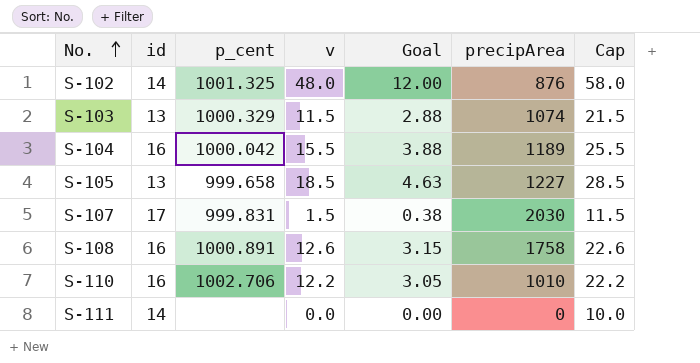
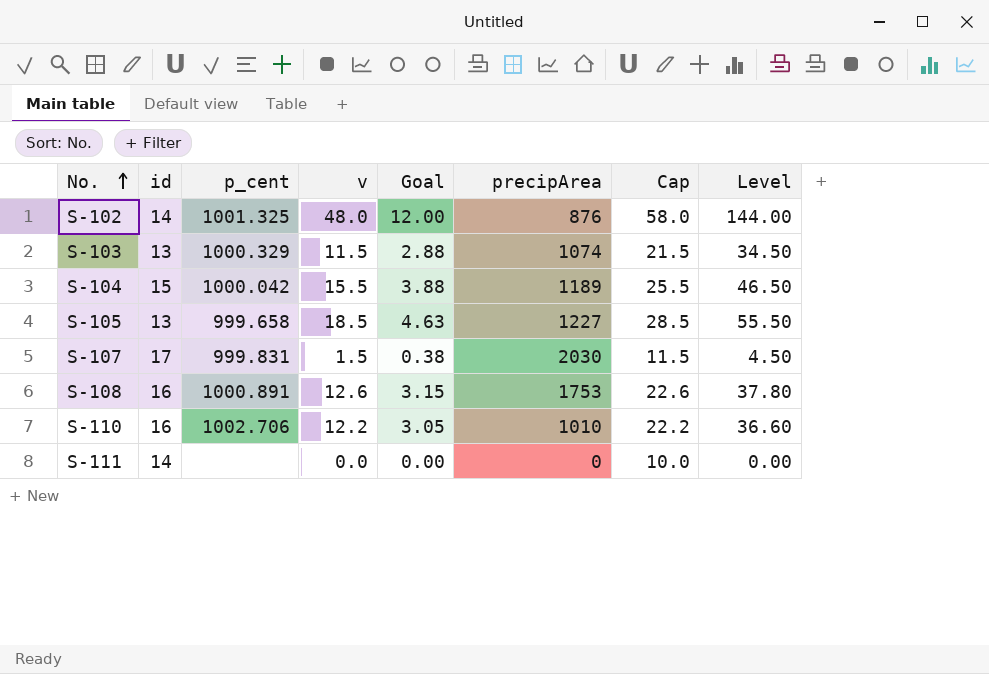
column Level | formula: none -> [v] * 3
S-104 | id: 16 -> 15
S-108 | precipArea: 1758 -> 1753

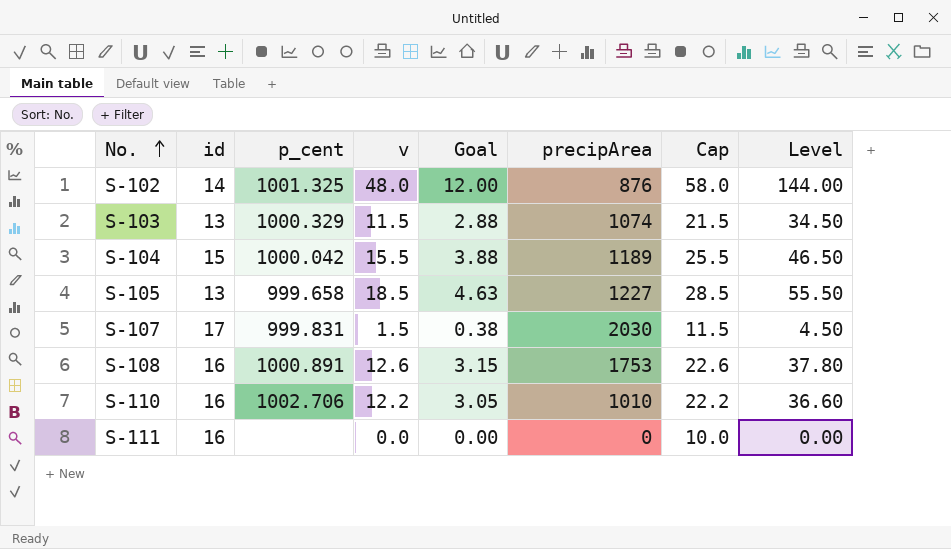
S-111 | id: 14 -> 16

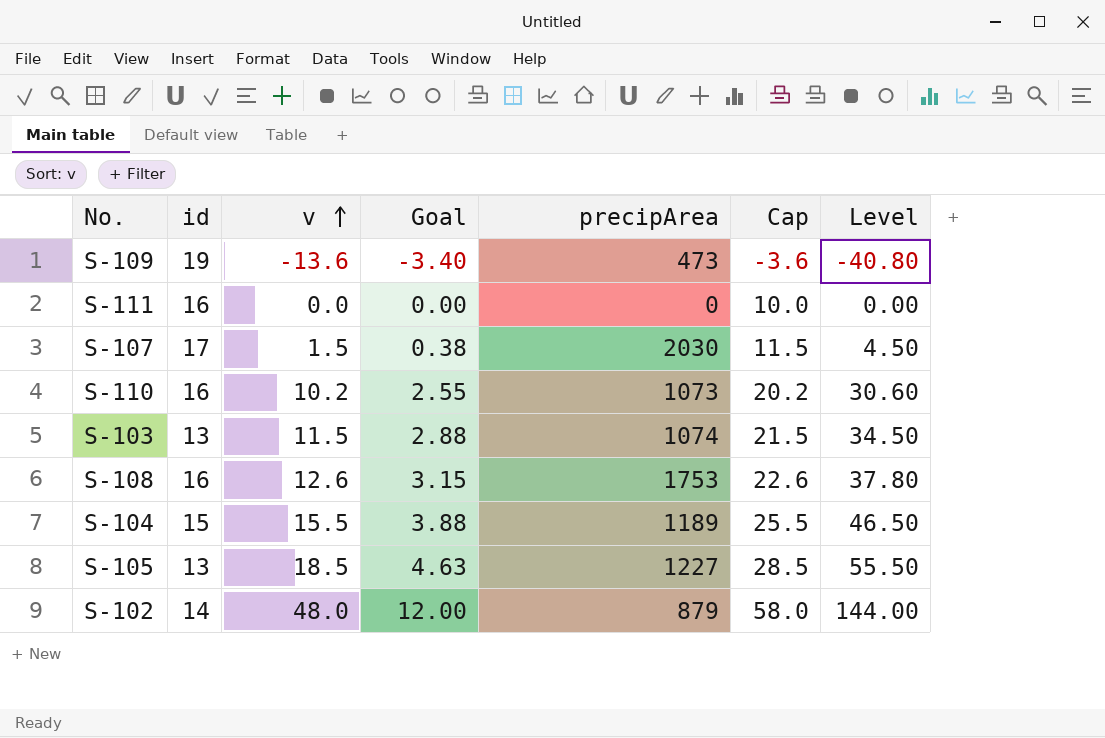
row order: No. ascending -> v ascending
column p_cent | position: 3 -> none
row S-109: none -> 19 | -13.6 | -3.40 | 473 | -3.6 | -40.80
S-110 | v: 12.2 -> 10.2
S-110 | Goal: 3.05 -> 2.55
S-110 | precipArea: 1010 -> 1073
S-110 | Cap: 22.2 -> 20.2
S-110 | Level: 36.60 -> 30.60
S-102 | precipArea: 876 -> 879

